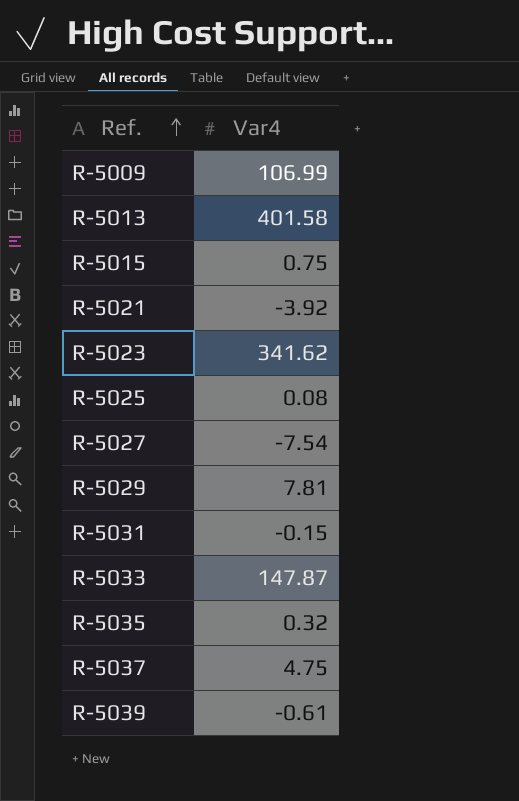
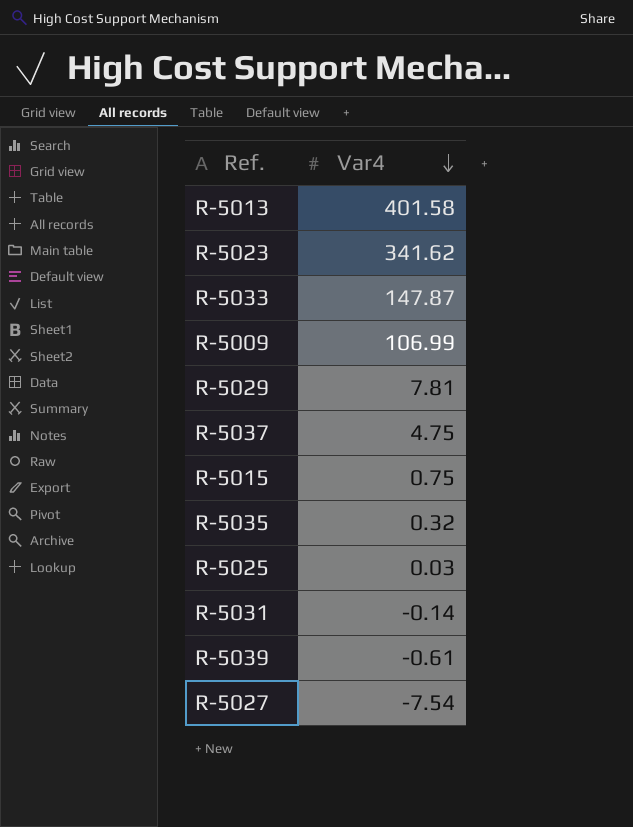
row order: Ref. ascending -> Var4 descending
row R-5021: -3.92 -> none
R-5025 | Var4: 0.08 -> 0.03
R-5031 | Var4: -0.15 -> -0.14

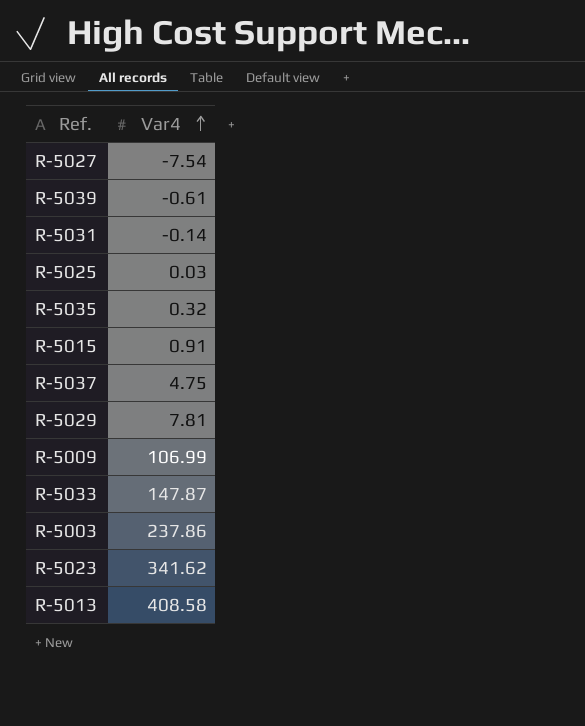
row order: Var4 descending -> Var4 ascending
R-5015 | Var4: 0.75 -> 0.91
row R-5003: none -> 237.86
R-5013 | Var4: 401.58 -> 408.58

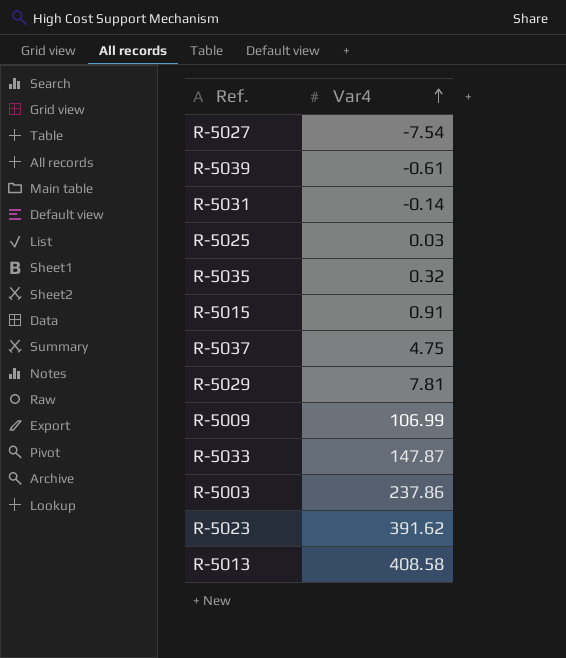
R-5023 | Var4: 341.62 -> 391.62

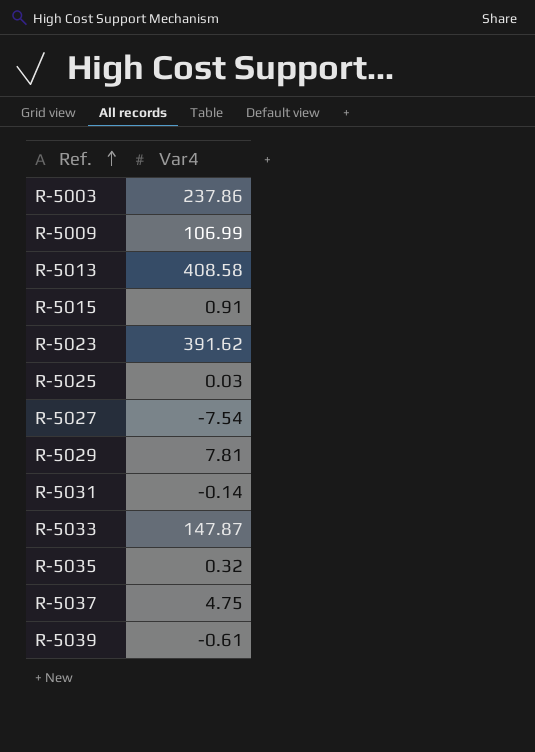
row order: Var4 ascending -> Ref. ascending

